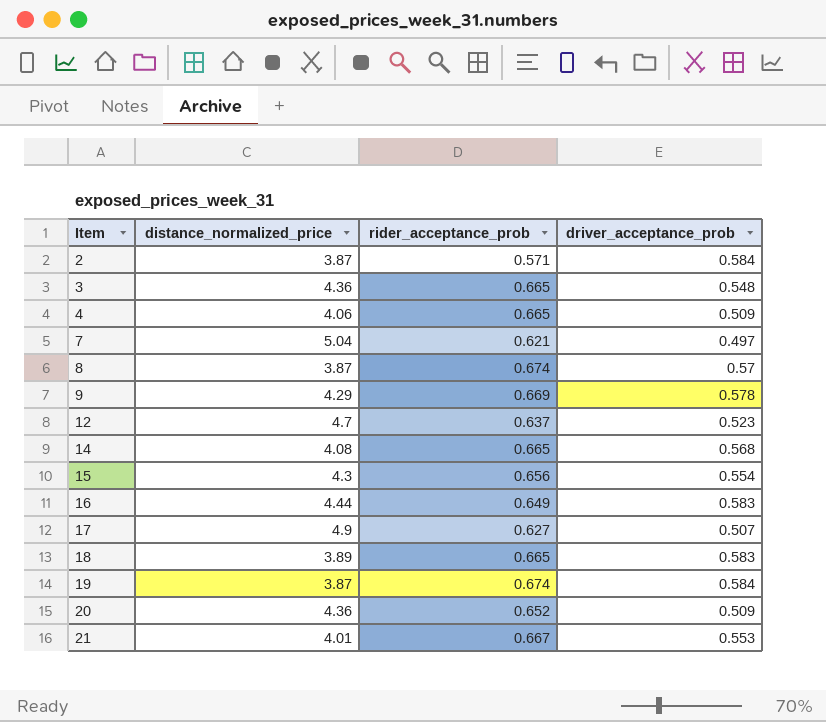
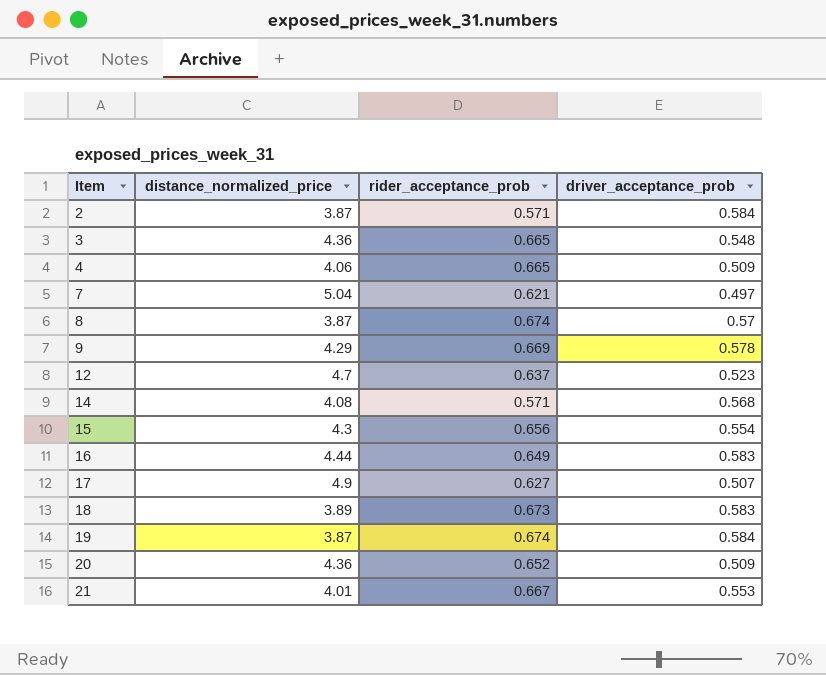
14 | rider_acceptance_prob: 0.665 -> 0.571
18 | rider_acceptance_prob: 0.665 -> 0.673

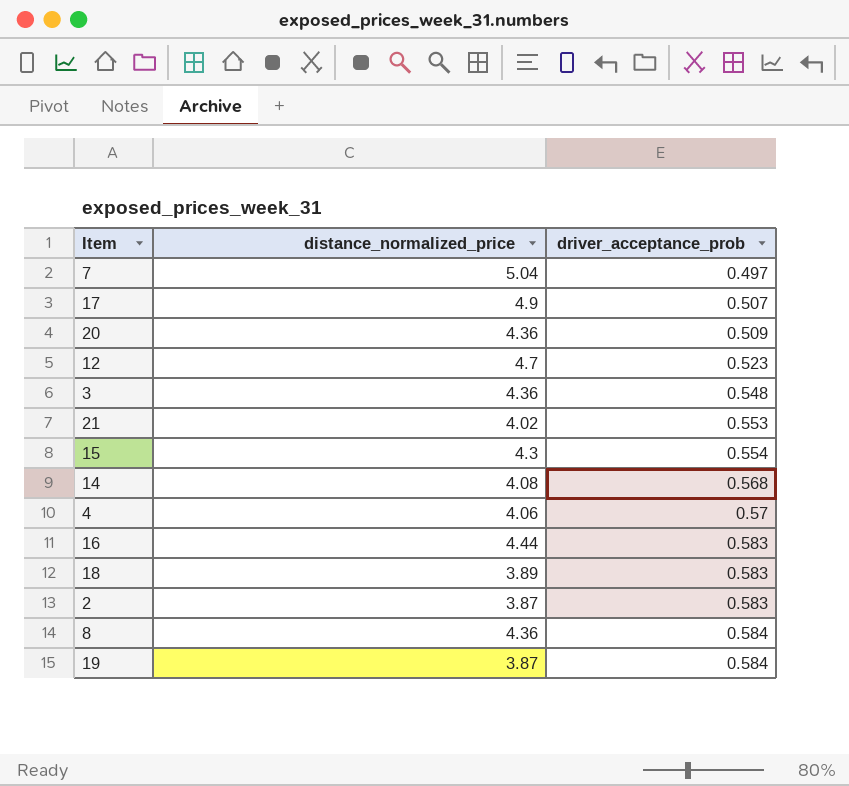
row order: Item ascending -> driver_acceptance_prob ascending
column rider_acceptance_prob | position: 3 -> none
row 9: 4.29 | 0.669 | 0.578 -> none
21 | distance_normalized_price: 4.01 -> 4.02
4 | driver_acceptance_prob: 0.509 -> 0.57
2 | driver_acceptance_prob: 0.584 -> 0.583
8 | distance_normalized_price: 3.87 -> 4.36
8 | driver_acceptance_prob: 0.57 -> 0.584

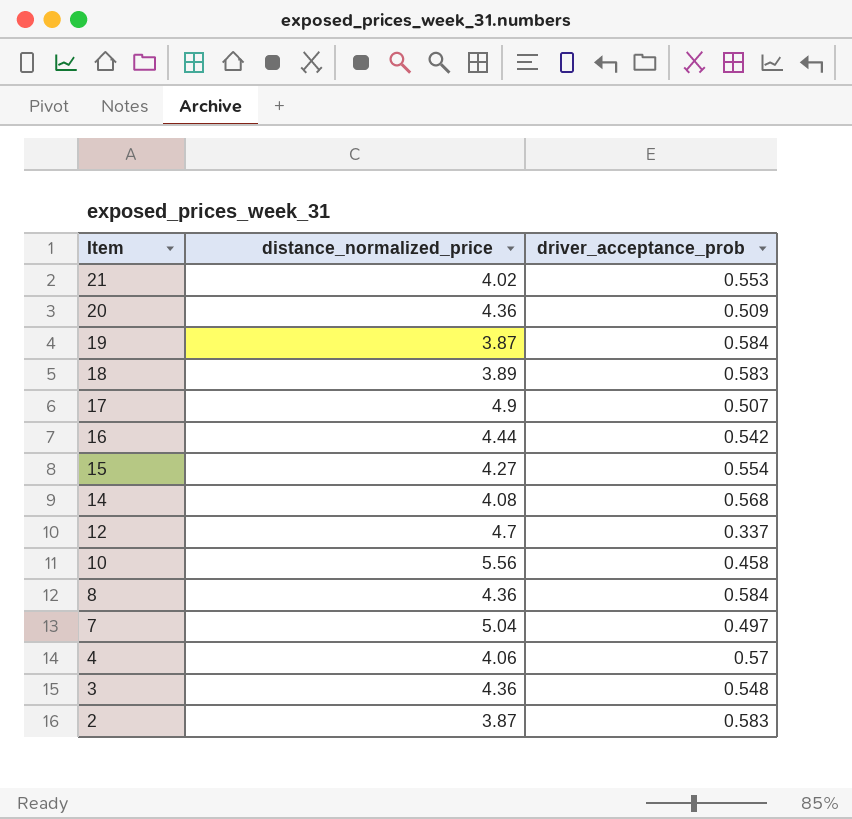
row order: driver_acceptance_prob ascending -> Item descending
16 | driver_acceptance_prob: 0.583 -> 0.542
15 | distance_normalized_price: 4.3 -> 4.27
12 | driver_acceptance_prob: 0.523 -> 0.337
row 10: none -> 5.56 | 0.458

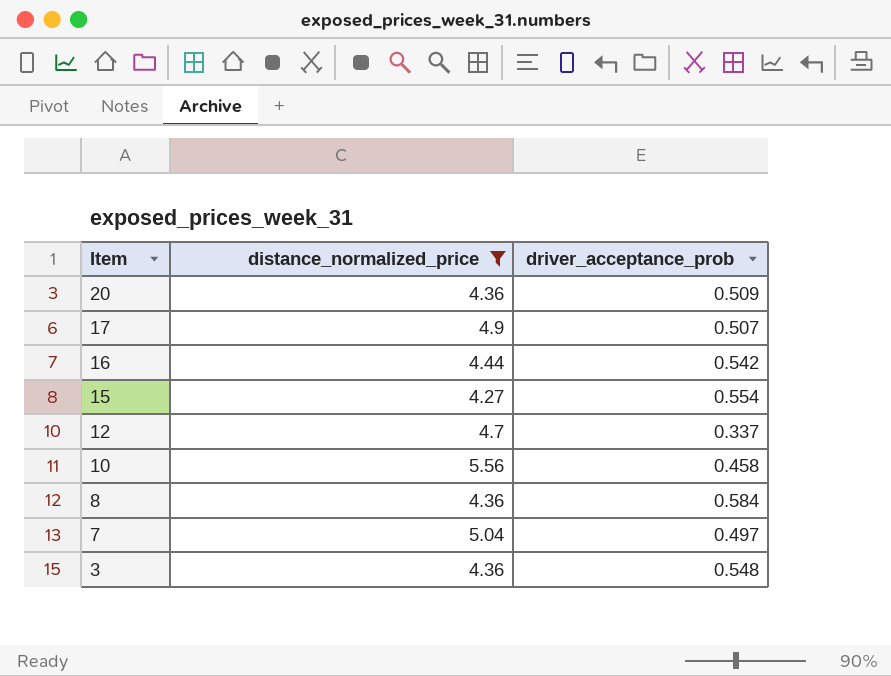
filter: none -> distance_normalized_price >= 4.27

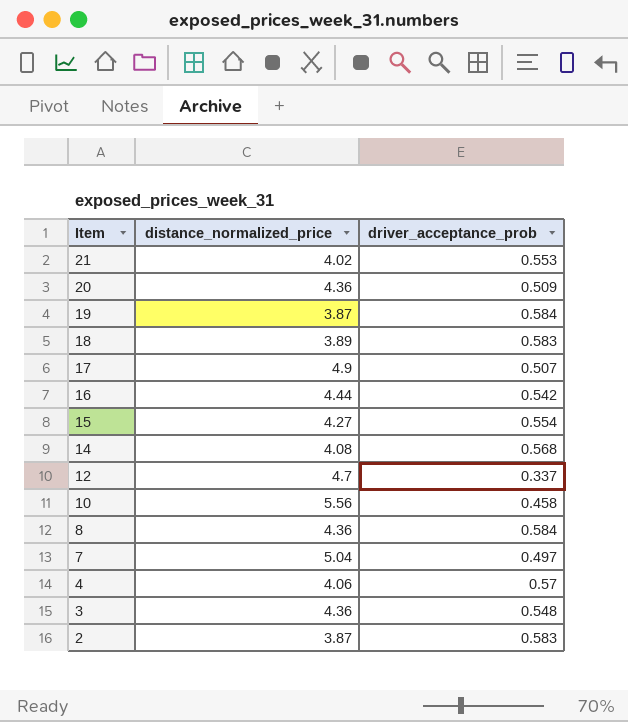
filter: distance_normalized_price >= 4.27 -> none

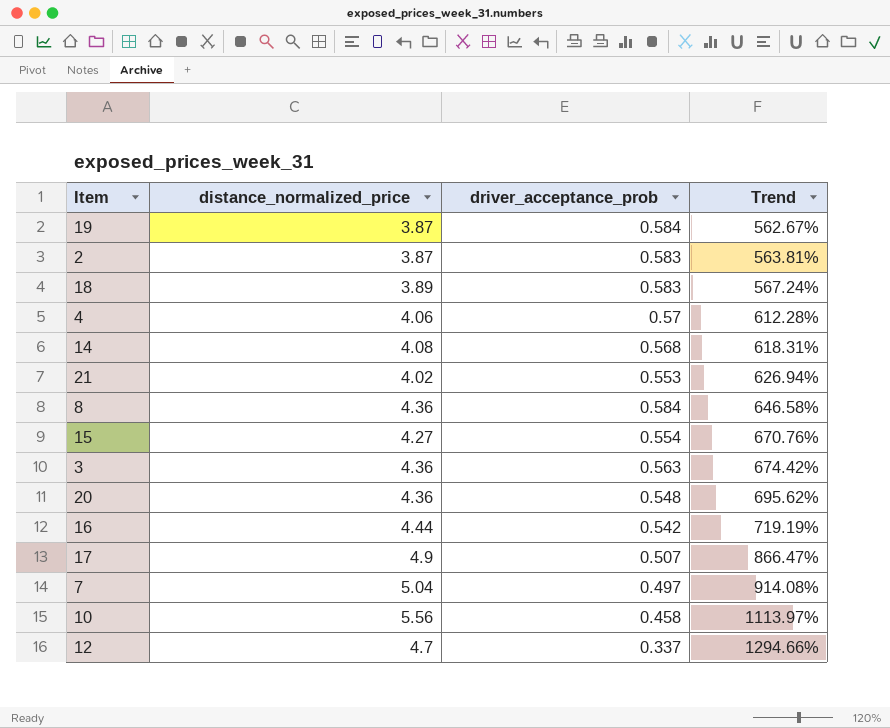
row order: Item descending -> Trend ascending
column Trend | formula: none -> ([distance_normalized_price] - [driver_acceptance_prob]) / [driver_acceptance_prob]
3 | driver_acceptance_prob: 0.548 -> 0.563
20 | driver_acceptance_prob: 0.509 -> 0.548

